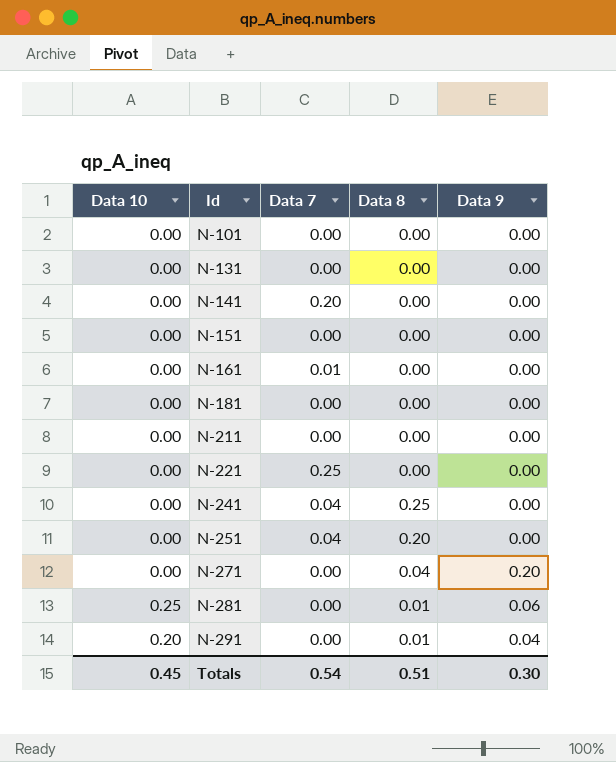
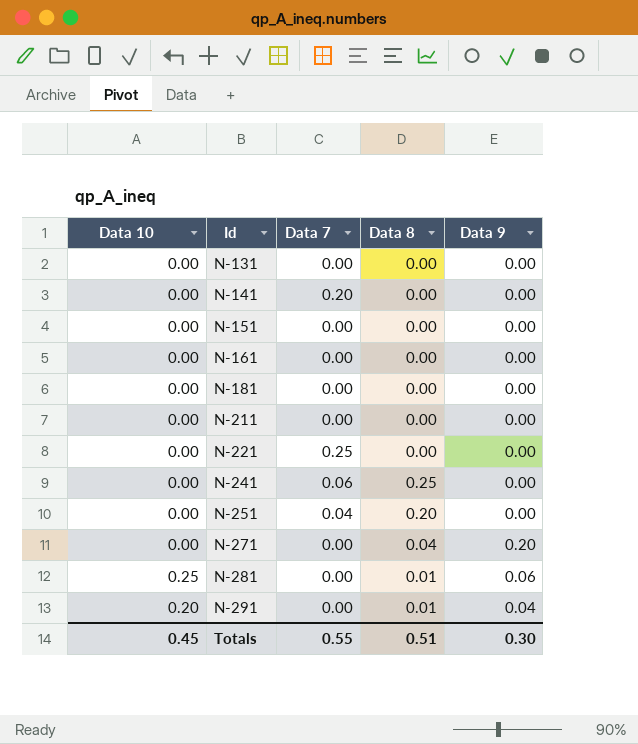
row N-101: 0.00 | 0.00 | 0.00 | 0.00 -> none
N-161 | Data 7: 0.01 -> 0.00
N-241 | Data 7: 0.04 -> 0.06
Totals | Data 7: 0.54 -> 0.55

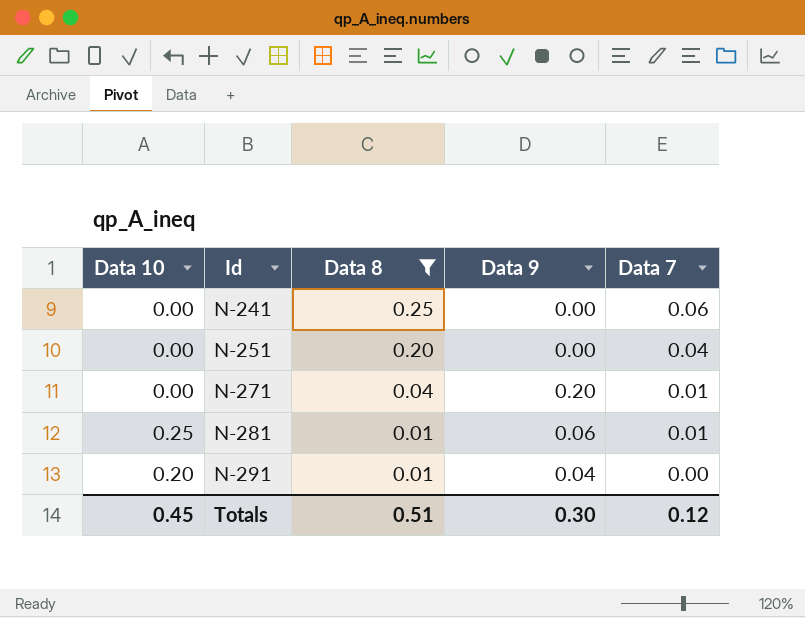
filter: none -> Data 8 != 0.00
column Data 7 | position: 3 -> 5
N-271 | Data 7: 0.00 -> 0.01
N-281 | Data 7: 0.00 -> 0.01
Totals | Data 7: 0.55 -> 0.12

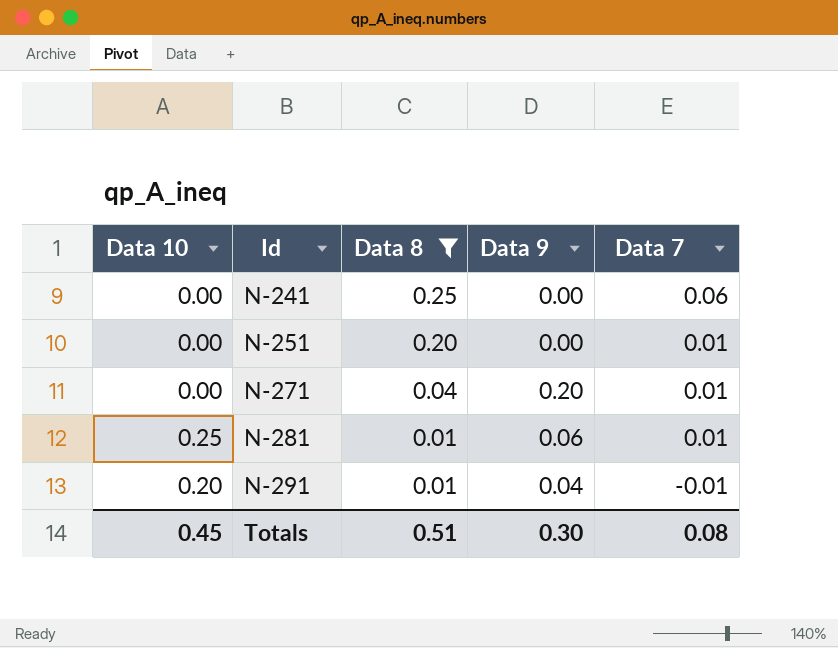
N-251 | Data 7: 0.04 -> 0.01
N-291 | Data 7: 0.00 -> -0.01
Totals | Data 7: 0.12 -> 0.08

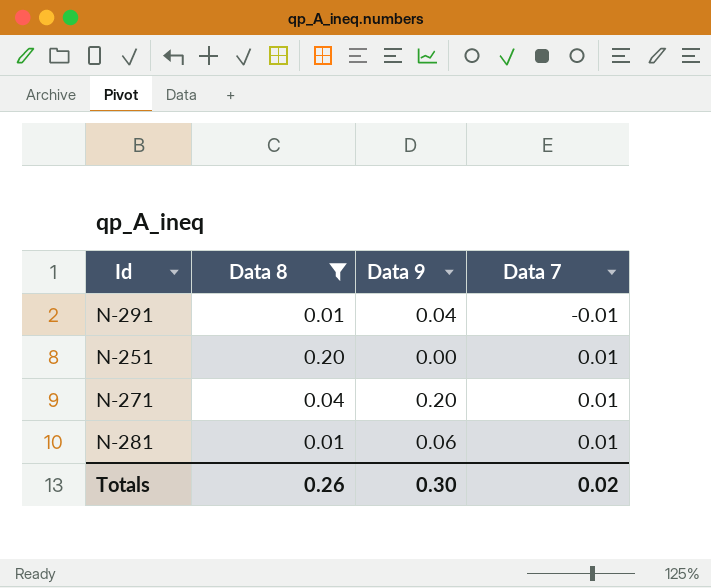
row order: Id ascending -> Data 7 ascending
column Data 10 | position: 1 -> none
row N-241: 0.00 | 0.25 | 0.00 | 0.06 -> none
Totals | Data 8: 0.51 -> 0.26
Totals | Data 7: 0.08 -> 0.02

